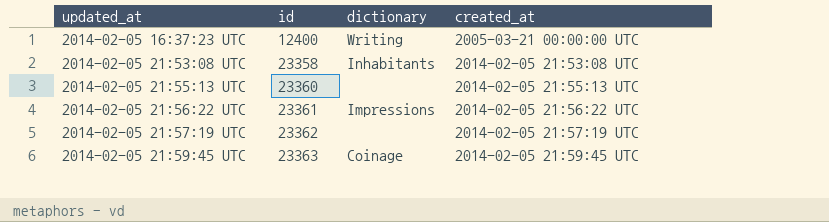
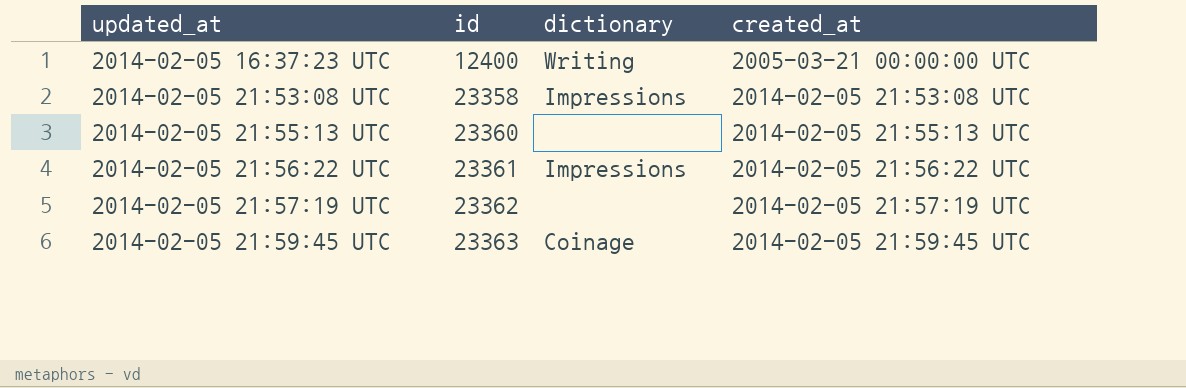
2014-02-05 21:53:08 UTC | dictionary: Inhabitants -> Impressions

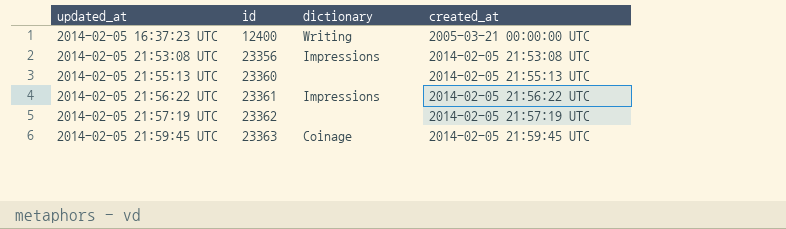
2014-02-05 21:53:08 UTC | id: 23358 -> 23356

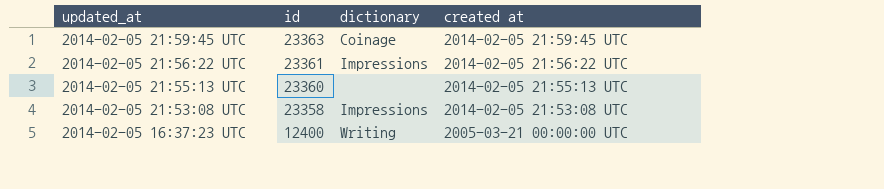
row order: updated_at ascending -> updated_at descending
column name: created_at -> created at
row 2014-02-05 21:57:19 UTC: 23362 | none | 2014-02-05 21:57:19 UTC -> none
2014-02-05 21:53:08 UTC | id: 23356 -> 23358

